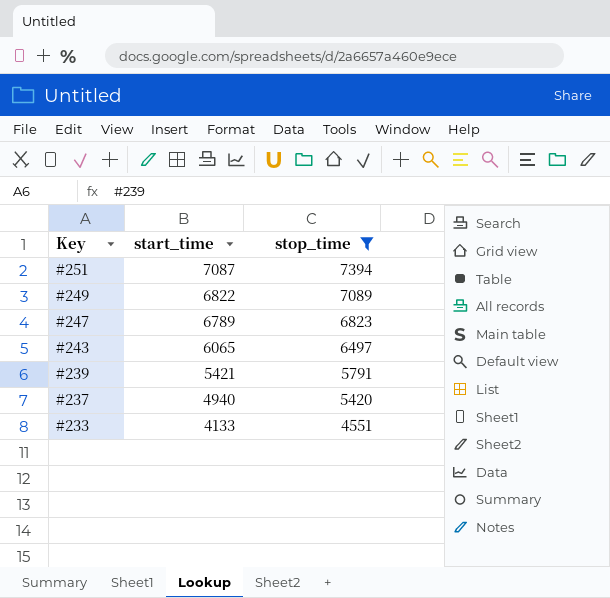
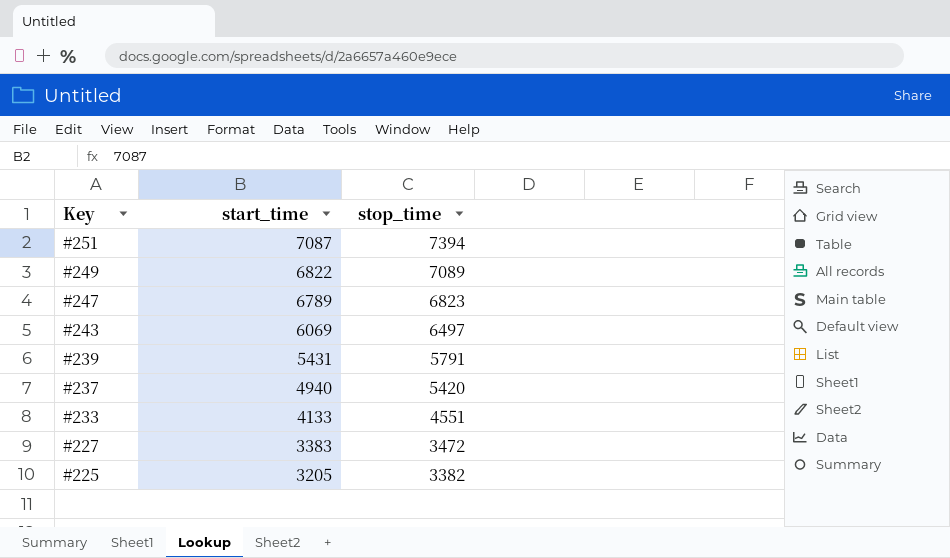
filter: stop_time >= 4551 -> none
#243 | start_time: 6065 -> 6069
#239 | start_time: 5421 -> 5431

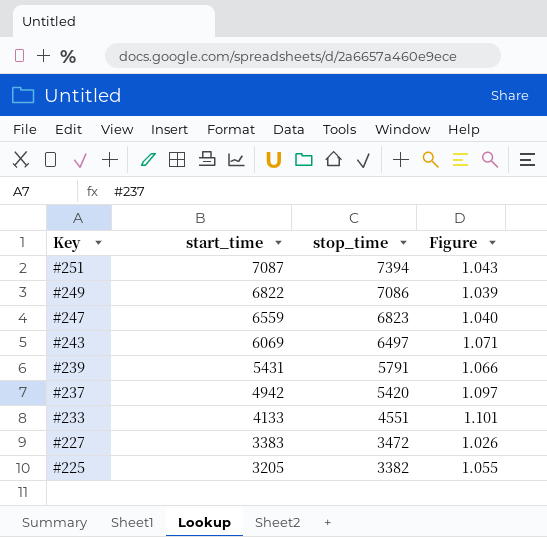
column Figure | formula: none -> [stop_time] / [start_time]
#249 | stop_time: 7089 -> 7086
#247 | start_time: 6789 -> 6559
#237 | start_time: 4940 -> 4942

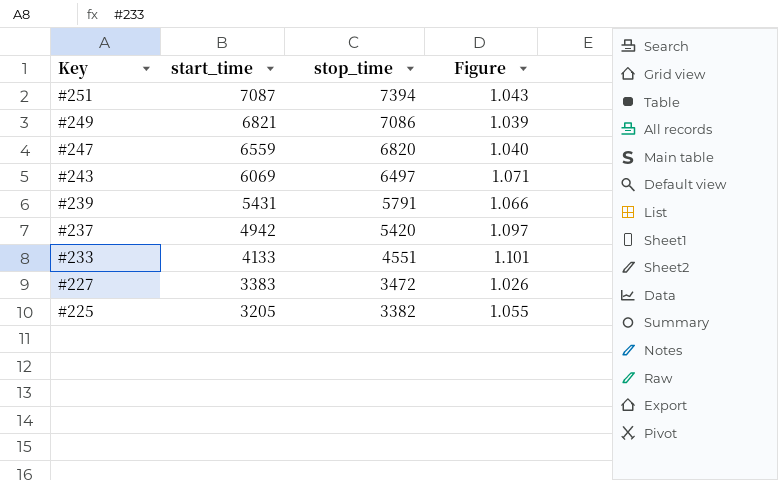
#249 | start_time: 6822 -> 6821
#247 | stop_time: 6823 -> 6820

